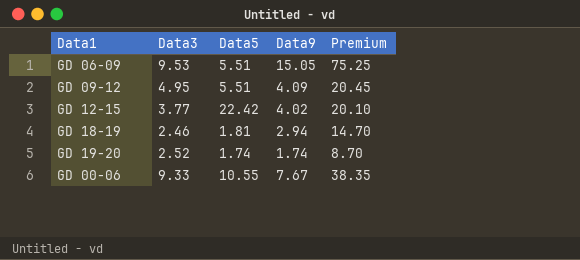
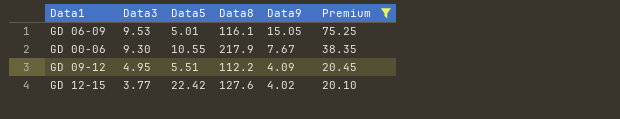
filter: none -> Premium >= 20.10
row order: none -> Data3 descending
column Data8 | position: none -> 4
GD 06-09 | Data5: 5.51 -> 5.01
GD 00-06 | Data3: 9.33 -> 9.30

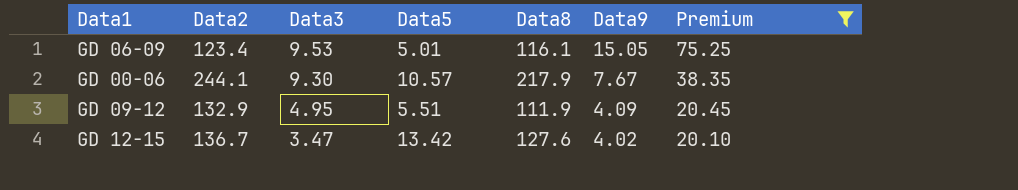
column Data2 | position: none -> 2
GD 00-06 | Data5: 10.55 -> 10.57
GD 09-12 | Data8: 112.2 -> 111.9
GD 12-15 | Data3: 3.77 -> 3.47
GD 12-15 | Data5: 22.42 -> 13.42

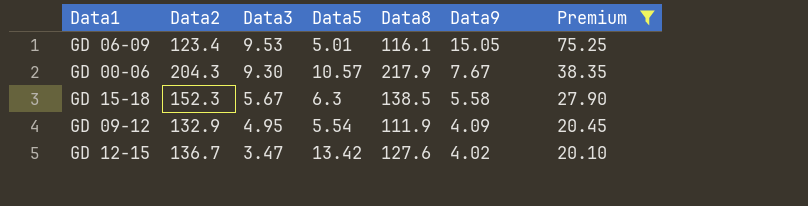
GD 00-06 | Data2: 244.1 -> 204.3
row GD 15-18: none -> 152.3 | 5.67 | 6.3 | 138.5 | 5.58 | 27.90
GD 09-12 | Data5: 5.51 -> 5.54

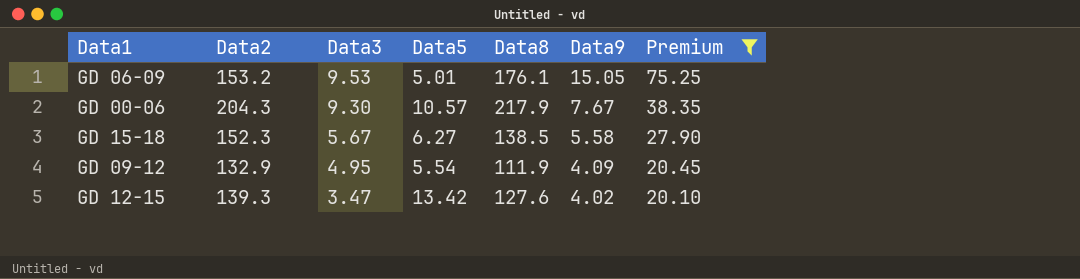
GD 06-09 | Data2: 123.4 -> 153.2
GD 06-09 | Data8: 116.1 -> 176.1
GD 15-18 | Data5: 6.3 -> 6.27
GD 12-15 | Data2: 136.7 -> 139.3

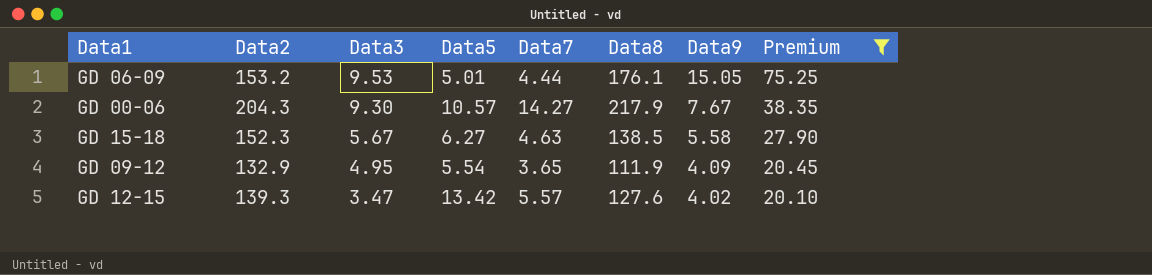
column Data7 | position: none -> 5

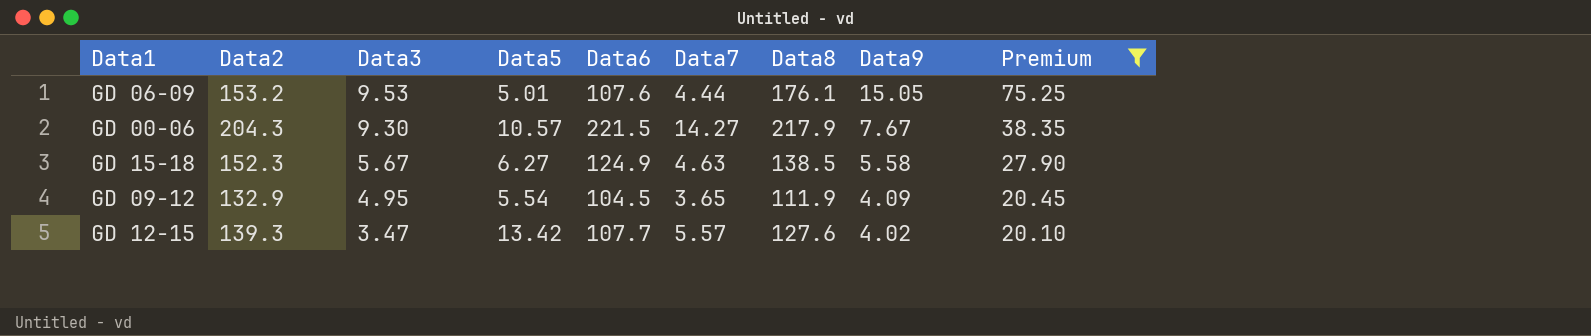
column Data6 | position: none -> 5

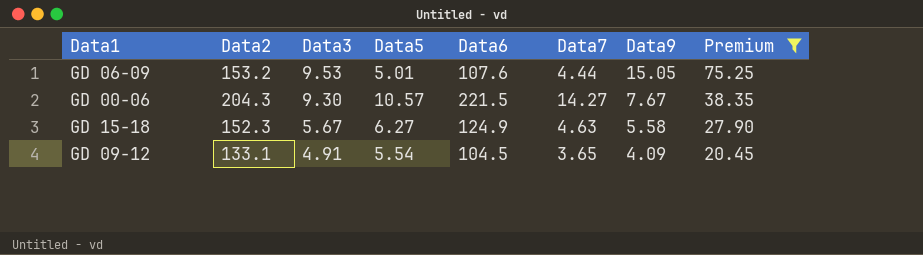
column Data8 | position: 7 -> none
row GD 12-15: 139.3 | 3.47 | 13.42 | 107.7 | 5.57 | 127.6 | 4.02 | 20.10 -> none
GD 09-12 | Data2: 132.9 -> 133.1
GD 09-12 | Data3: 4.95 -> 4.91

